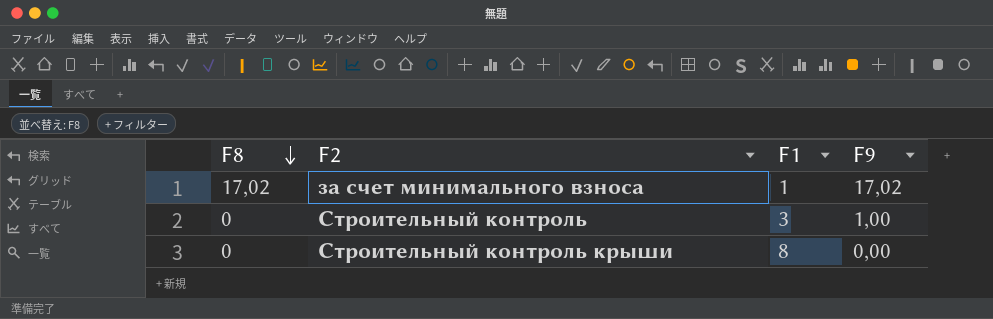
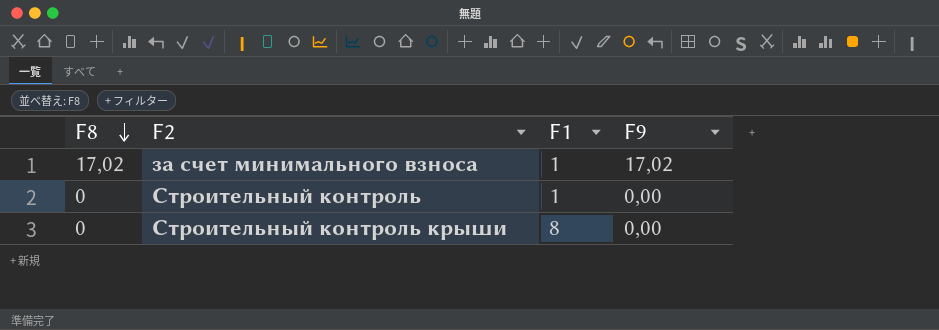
Строительный контроль | F1: 3 -> 1
Строительный контроль | F9: 1,00 -> 0,00

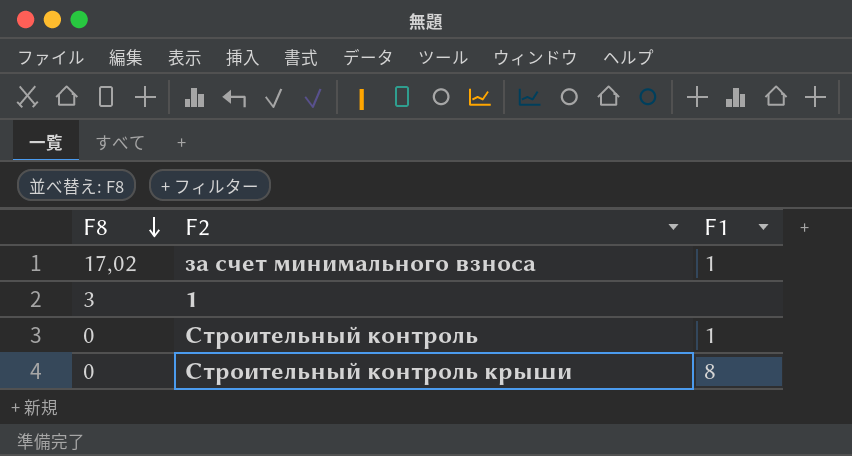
column F9 | position: 4 -> none
row 1: none -> 3 | none

